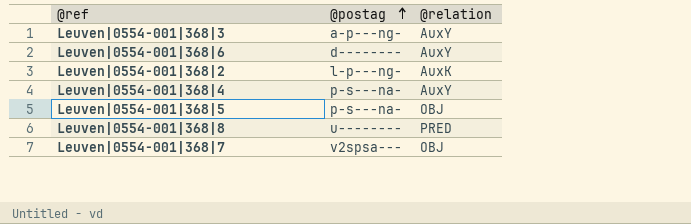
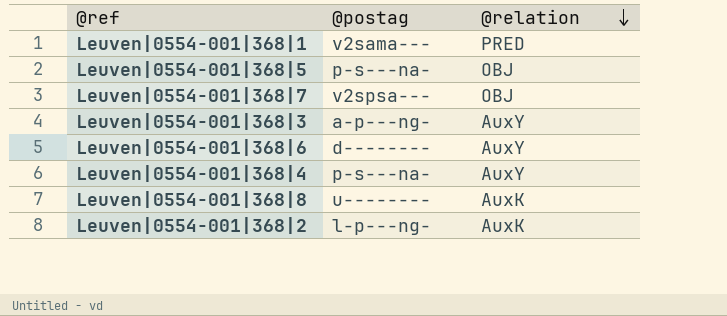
row order: @postag ascending -> @relation descending
row Leuven|0554-001|368|1: none -> v2sama--- | PRED
Leuven|0554-001|368|8 | @relation: PRED -> AuxK

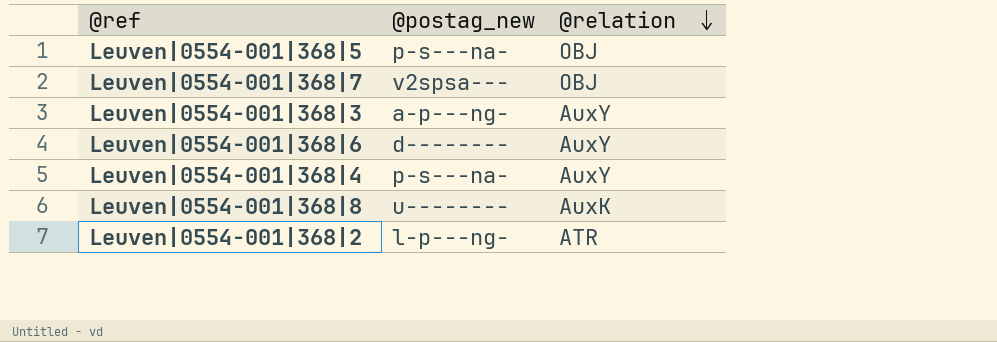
column name: @postag -> @postag_new
row Leuven|0554-001|368|1: v2sama--- | PRED -> none
Leuven|0554-001|368|2 | @relation: AuxK -> ATR

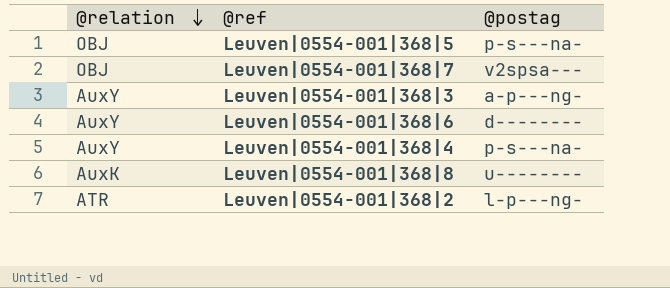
column @relation | position: 3 -> 1
column name: @postag_new -> @postag

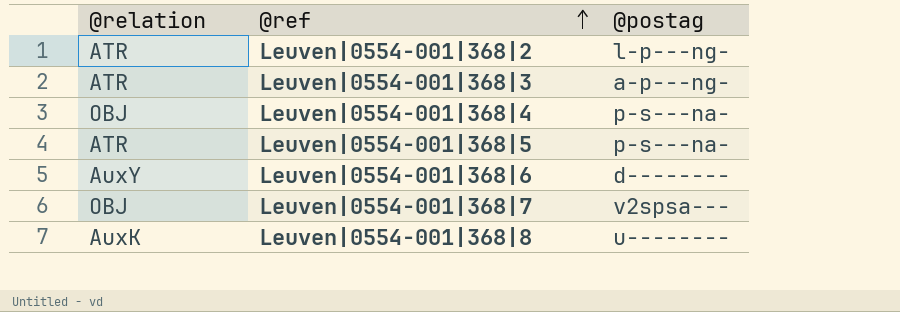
row order: @relation descending -> @ref ascending
Leuven|0554-001|368|3 | @relation: AuxY -> ATR
Leuven|0554-001|368|4 | @relation: AuxY -> OBJ
Leuven|0554-001|368|5 | @relation: OBJ -> ATR

